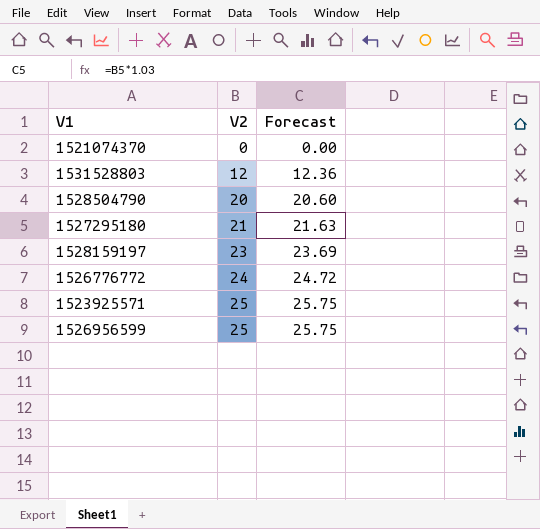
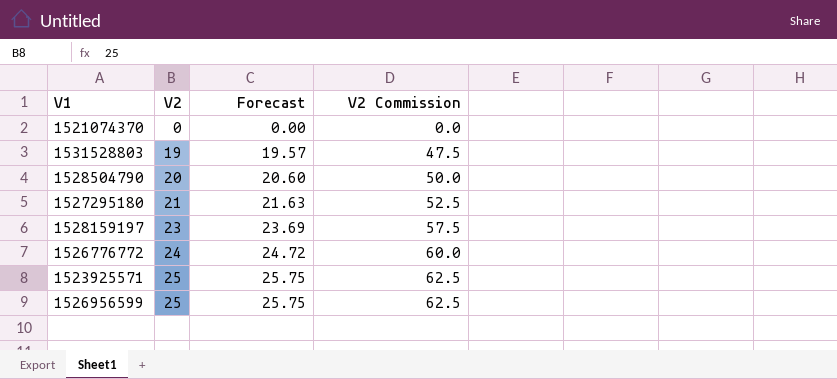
column V2 Commission | formula: none -> [V2] * 2.5
1531528803 | V2: 12 -> 19
1531528803 | Forecast: 12.36 -> 19.57

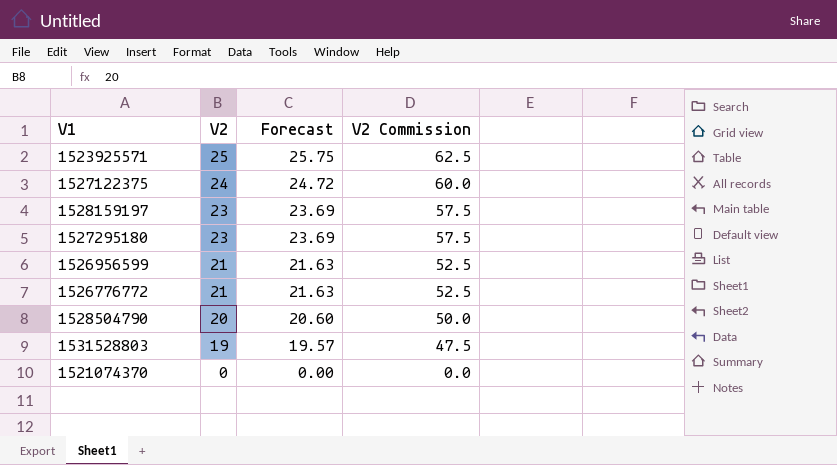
row order: V2 ascending -> V2 descending
row 1527122375: none -> 24 | 24.72 | 60.0
1527295180 | V2: 21 -> 23
1527295180 | Forecast: 21.63 -> 23.69
1527295180 | V2 Commission: 52.5 -> 57.5
1526956599 | V2: 25 -> 21
1526956599 | Forecast: 25.75 -> 21.63
1526956599 | V2 Commission: 62.5 -> 52.5
1526776772 | V2: 24 -> 21
1526776772 | Forecast: 24.72 -> 21.63
1526776772 | V2 Commission: 60.0 -> 52.5

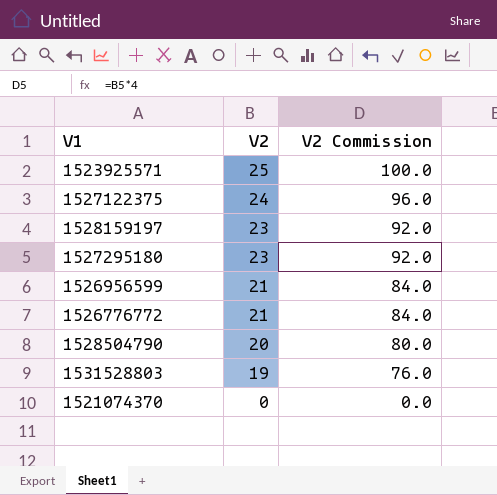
column Forecast | formula: [V2] * 1.03 -> none
column V2 Commission | formula: [V2] * 2.5 -> [V2] * 4

